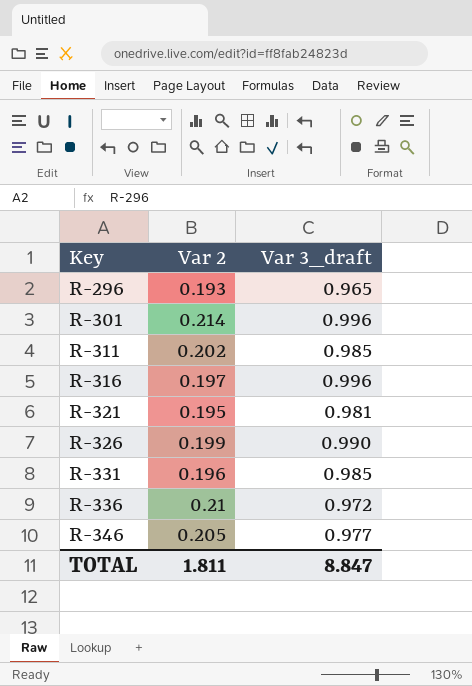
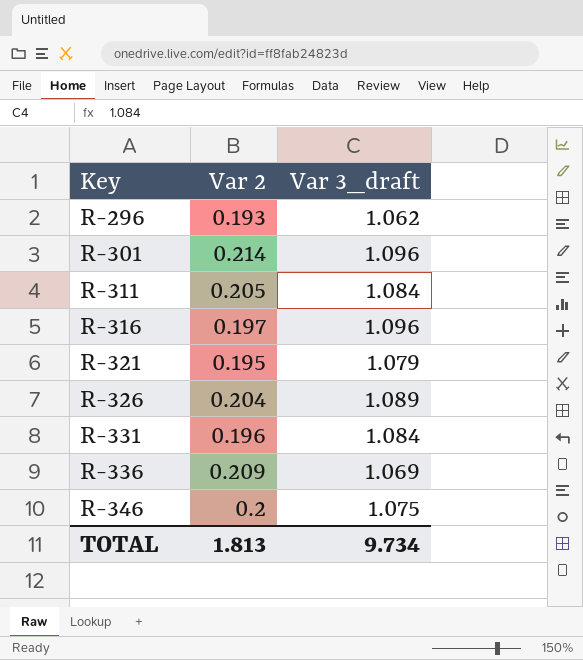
R-296 | Var 3_draft: 0.965 -> 1.062
R-301 | Var 3_draft: 0.996 -> 1.096
R-311 | Var 2: 0.202 -> 0.205
R-311 | Var 3_draft: 0.985 -> 1.084
R-316 | Var 3_draft: 0.996 -> 1.096
R-321 | Var 3_draft: 0.981 -> 1.079
R-326 | Var 2: 0.199 -> 0.204
R-326 | Var 3_draft: 0.990 -> 1.089
R-331 | Var 3_draft: 0.985 -> 1.084
R-336 | Var 2: 0.21 -> 0.209
R-336 | Var 3_draft: 0.972 -> 1.069
R-346 | Var 2: 0.205 -> 0.2
R-346 | Var 3_draft: 0.977 -> 1.075
TOTAL | Var 2: 1.811 -> 1.813
TOTAL | Var 3_draft: 8.847 -> 9.734

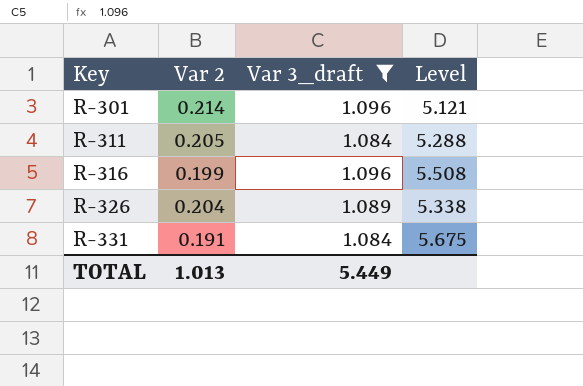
filter: none -> Var 3_draft >= 1.084
column Level | formula: none -> [Var 3_draft] / [Var 2]
R-316 | Var 2: 0.197 -> 0.199
R-331 | Var 2: 0.196 -> 0.191
TOTAL | Var 2: 1.813 -> 1.013
TOTAL | Var 3_draft: 9.734 -> 5.449

